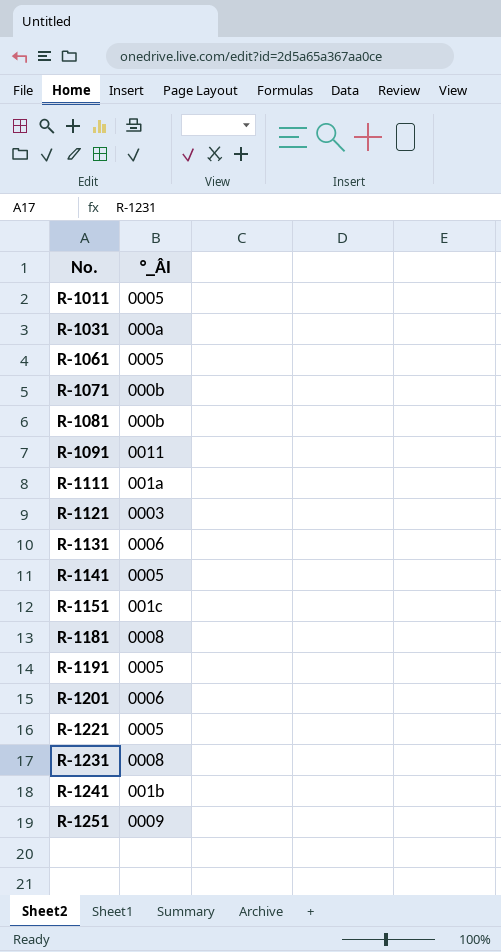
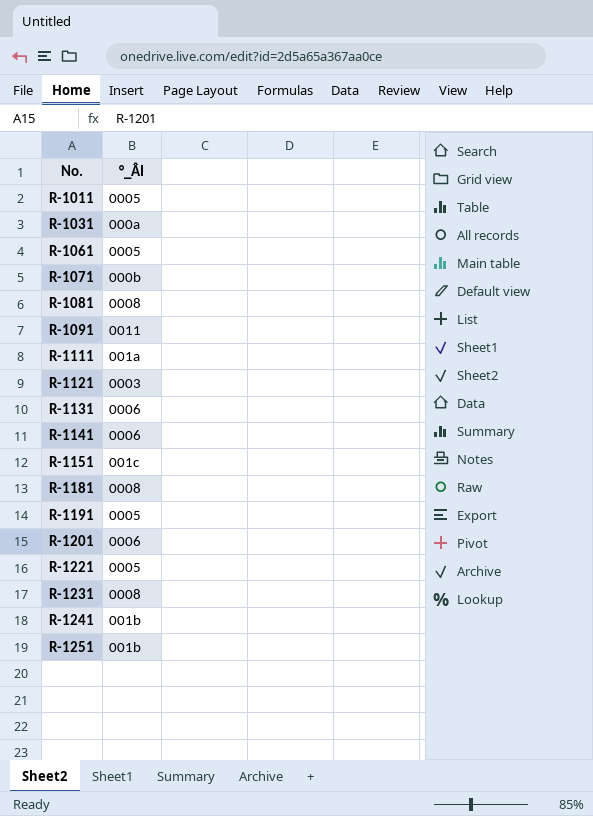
R-1081 | °_ÂI: 000b -> 0008
R-1141 | °_ÂI: 0005 -> 0006
R-1251 | °_ÂI: 0009 -> 001b

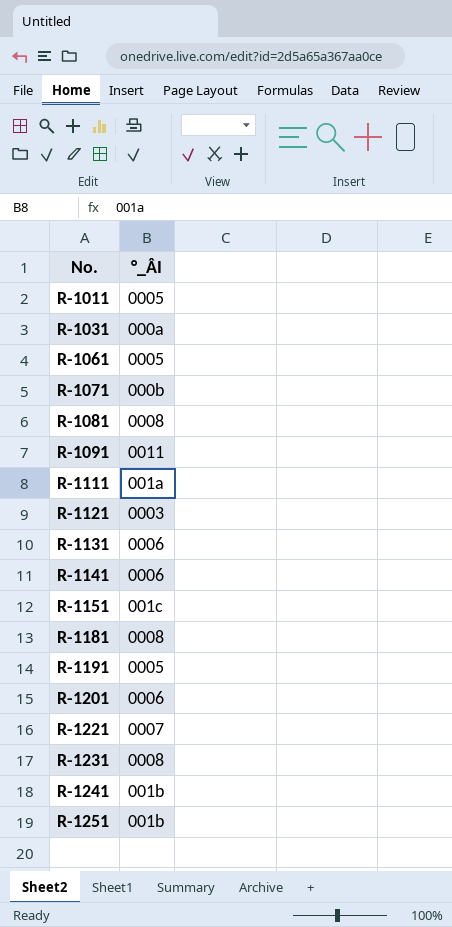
R-1221 | °_ÂI: 0005 -> 0007

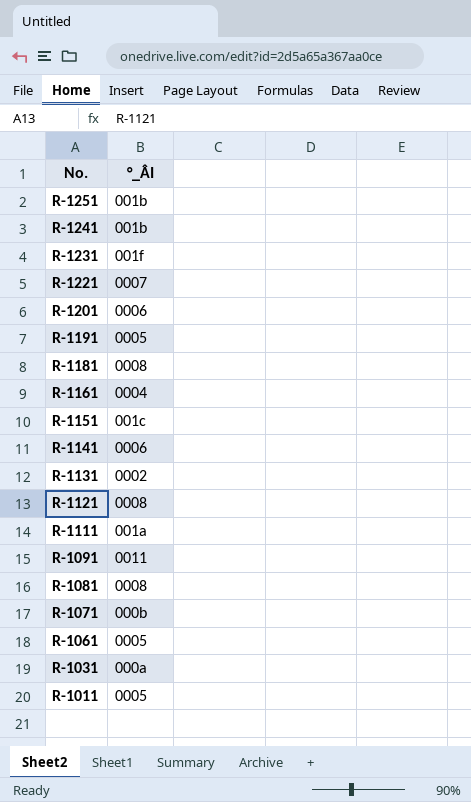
row order: No. ascending -> No. descending
R-1231 | °_ÂI: 0008 -> 001f
row R-1161: none -> 0004
R-1131 | °_ÂI: 0006 -> 0002
R-1121 | °_ÂI: 0003 -> 0008

